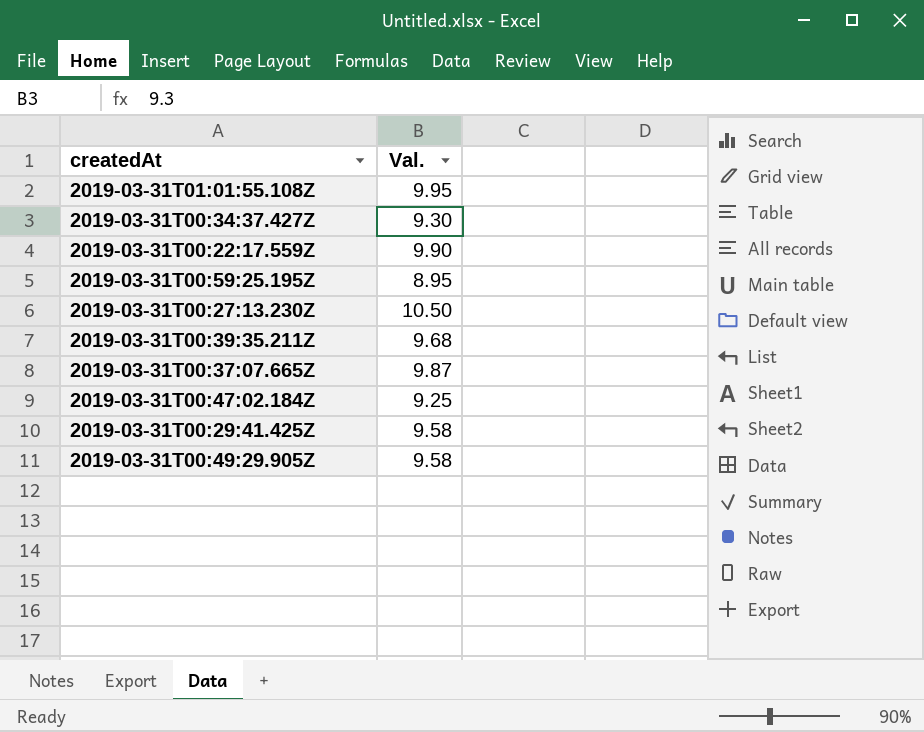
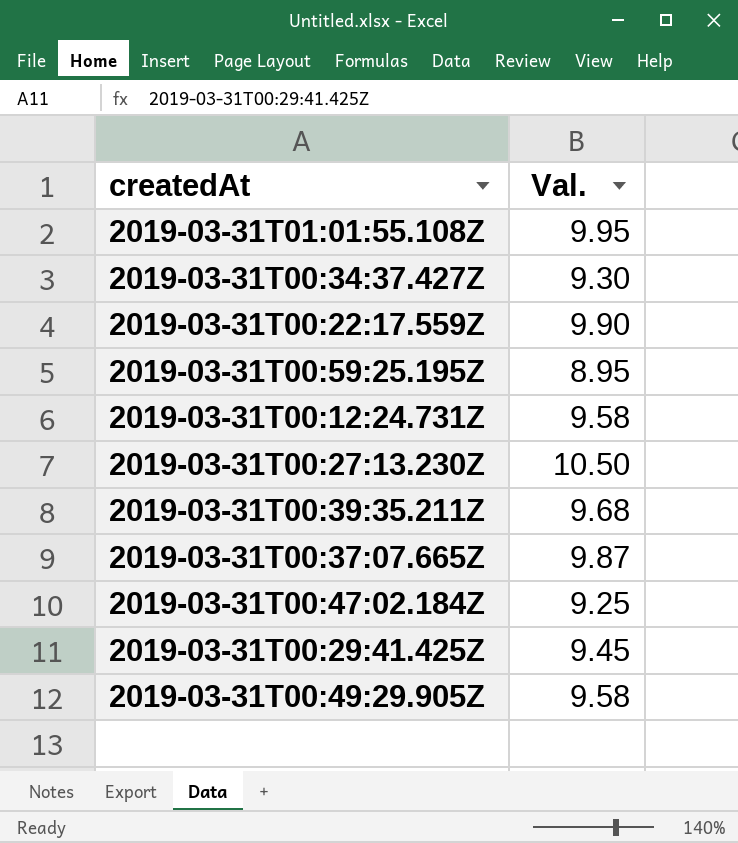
row 2019-03-31T00:12:24.731Z: none -> 9.58
2019-03-31T00:29:41.425Z | Val.: 9.58 -> 9.45

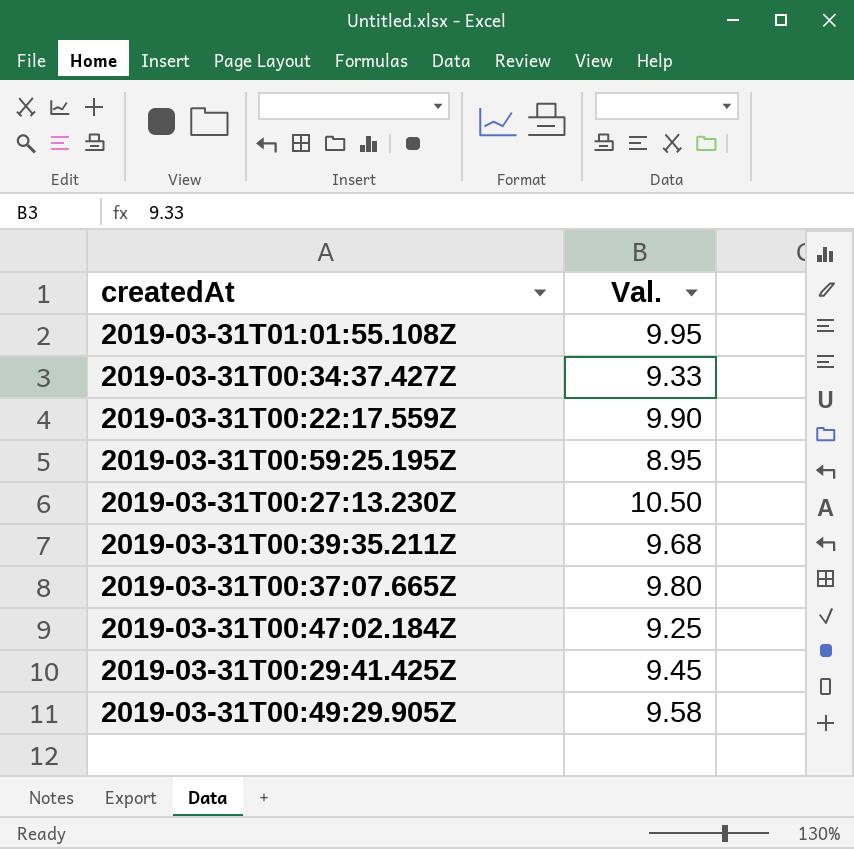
row 2019-03-31T00:12:24.731Z: 9.58 -> none
2019-03-31T00:34:37.427Z | Val.: 9.30 -> 9.33
2019-03-31T00:37:07.665Z | Val.: 9.87 -> 9.80

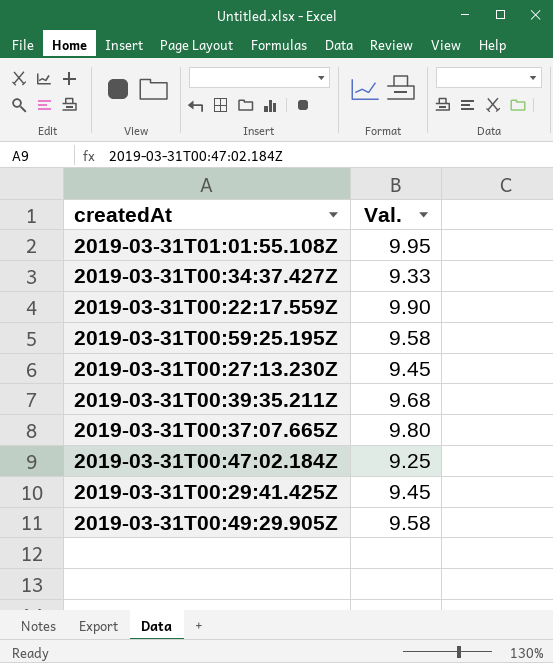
2019-03-31T00:59:25.195Z | Val.: 8.95 -> 9.58
2019-03-31T00:27:13.230Z | Val.: 10.50 -> 9.45

